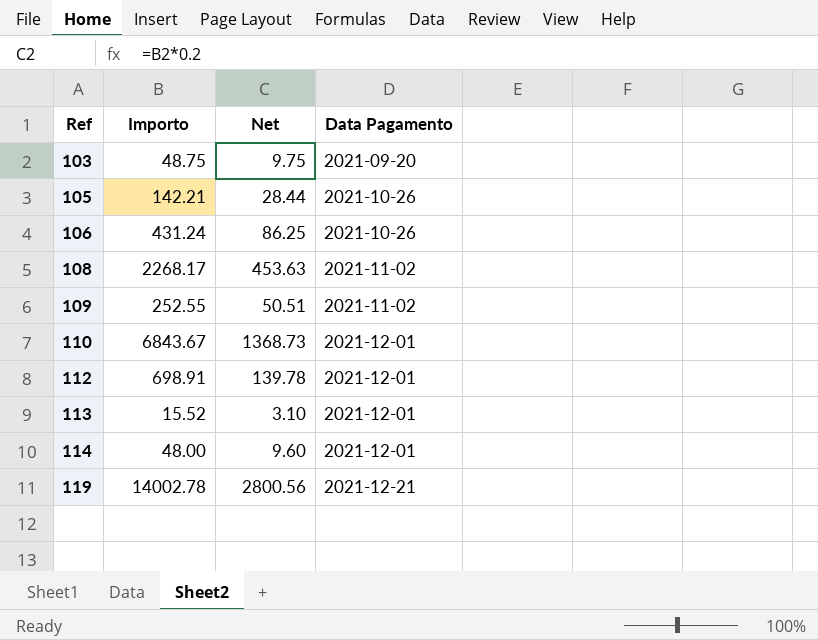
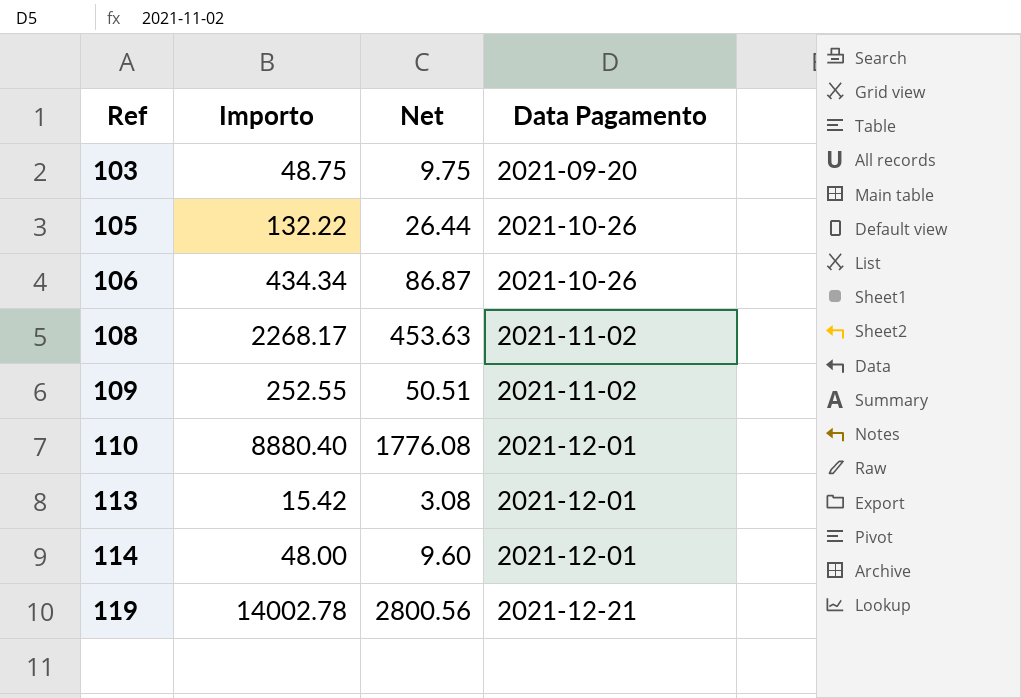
row 112: 698.91 | 139.78 | 2021-12-01 -> none
105 | Importo: 142.21 -> 132.22
105 | Net: 28.44 -> 26.44
106 | Importo: 431.24 -> 434.34
106 | Net: 86.25 -> 86.87
110 | Importo: 6843.67 -> 8880.40
110 | Net: 1368.73 -> 1776.08
113 | Importo: 15.52 -> 15.42
113 | Net: 3.10 -> 3.08

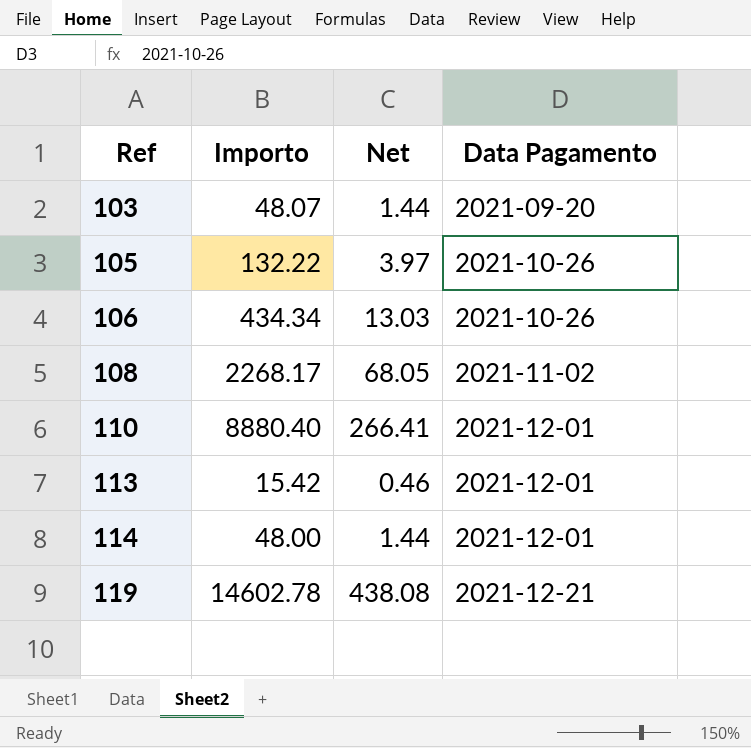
column Net | formula: [Importo] * 0.2 -> [Importo] * 0.03
row 109: 252.55 | 50.51 | 2021-11-02 -> none
103 | Importo: 48.75 -> 48.07
119 | Importo: 14002.78 -> 14602.78

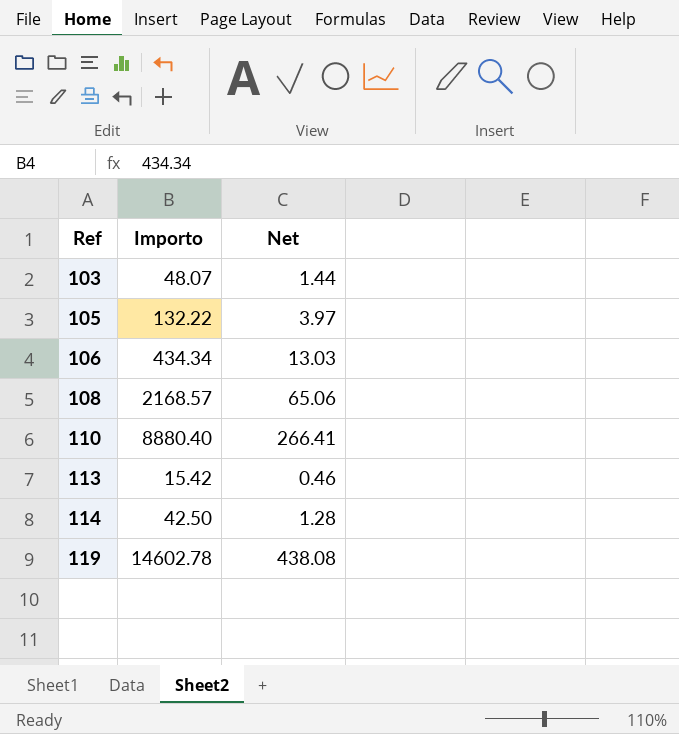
column Data Pagamento | position: 4 -> none
108 | Importo: 2268.17 -> 2168.57
108 | Net: 68.05 -> 65.06
114 | Importo: 48.00 -> 42.50
114 | Net: 1.44 -> 1.28

